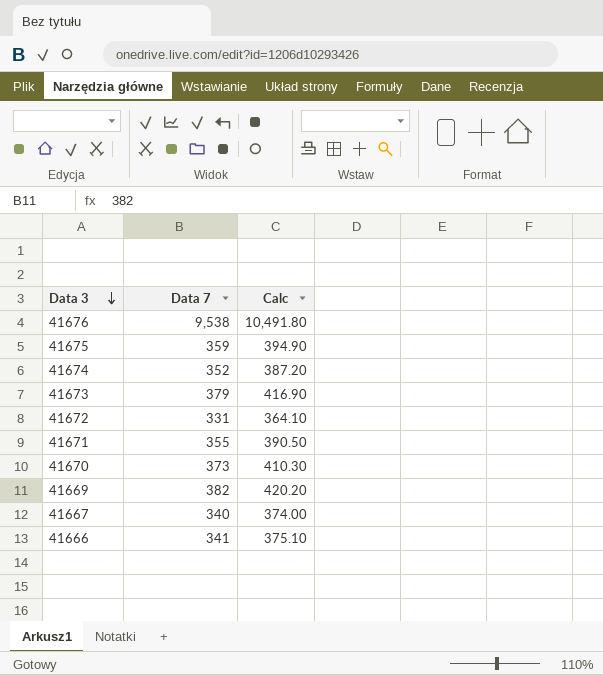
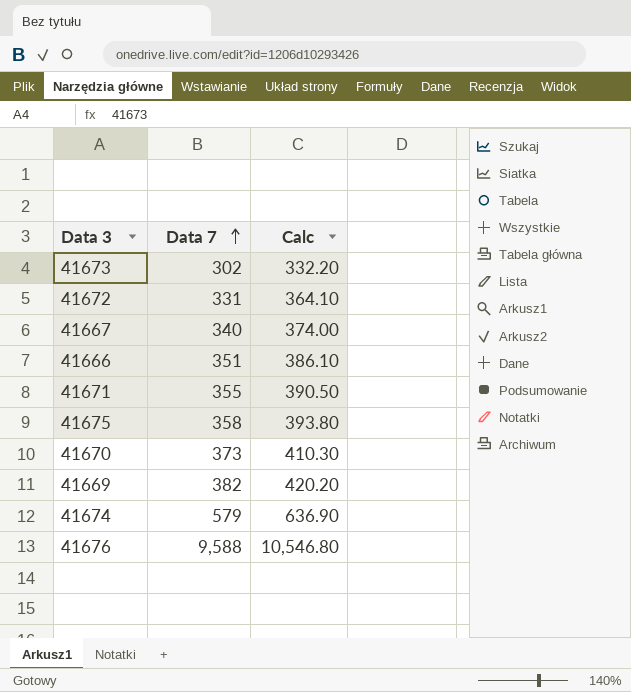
row order: Data 3 descending -> Data 7 ascending
41673 | Data 7: 379 -> 302
41673 | Calc: 416.90 -> 332.20
41666 | Data 7: 341 -> 351
41666 | Calc: 375.10 -> 386.10
41675 | Data 7: 359 -> 358
41675 | Calc: 394.90 -> 393.80
41674 | Data 7: 352 -> 579
41674 | Calc: 387.20 -> 636.90
41676 | Data 7: 9,538 -> 9,588
41676 | Calc: 10,491.80 -> 10,546.80

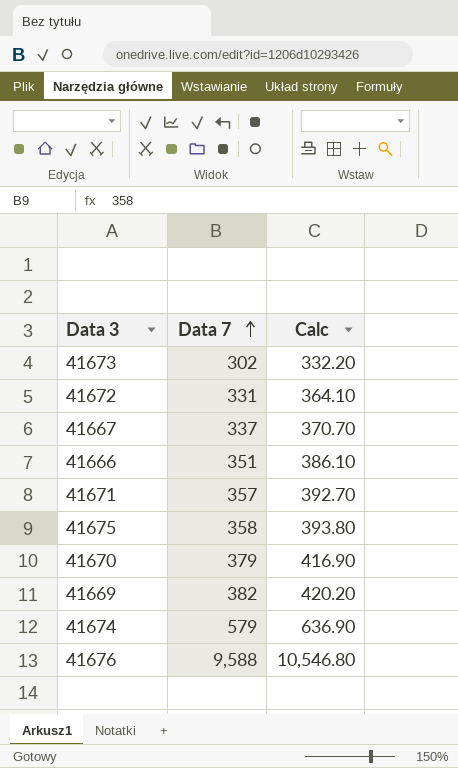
41667 | Data 7: 340 -> 337
41667 | Calc: 374.00 -> 370.70
41671 | Data 7: 355 -> 357
41671 | Calc: 390.50 -> 392.70
41670 | Data 7: 373 -> 379
41670 | Calc: 410.30 -> 416.90

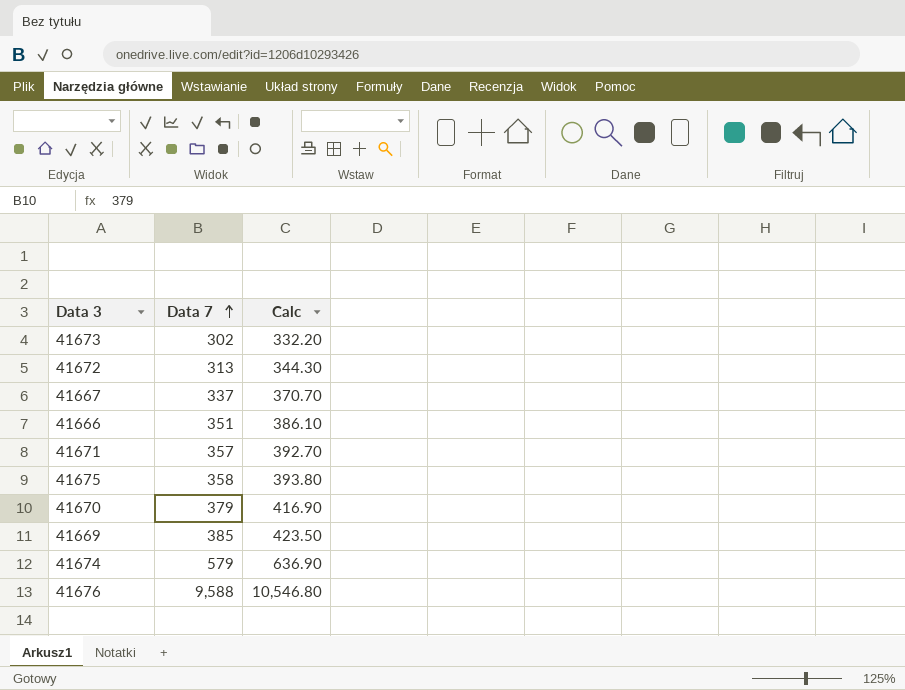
41672 | Data 7: 331 -> 313
41672 | Calc: 364.10 -> 344.30
41669 | Data 7: 382 -> 385
41669 | Calc: 420.20 -> 423.50

